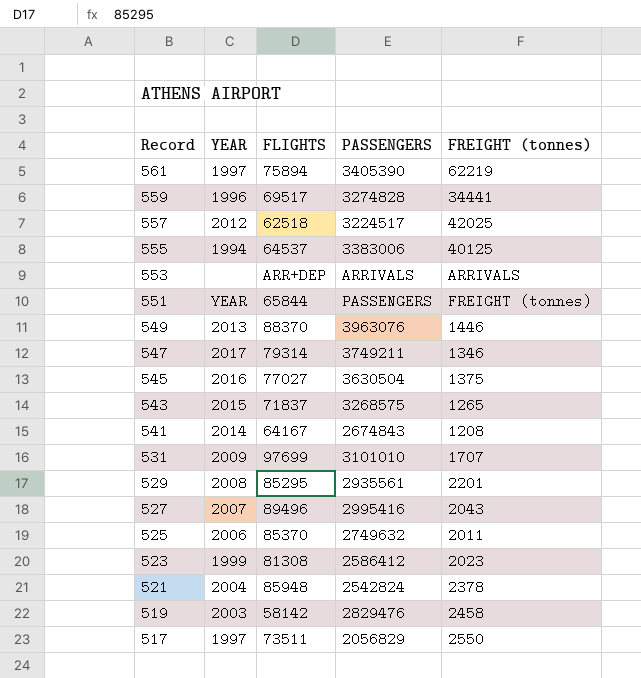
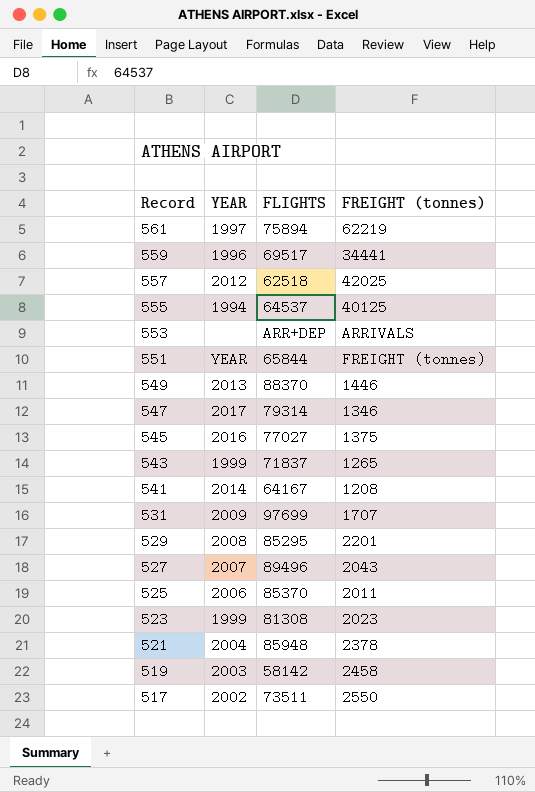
column PASSENGERS | position: 4 -> none
543 | YEAR: 2015 -> 1999
517 | YEAR: 1997 -> 2002

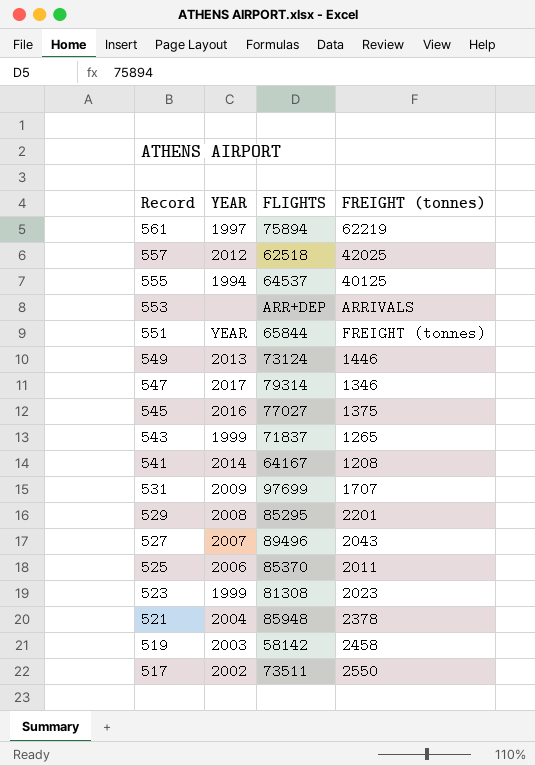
row 559: 1996 | 69517 | 34441 -> none
549 | FLIGHTS: 88370 -> 73124

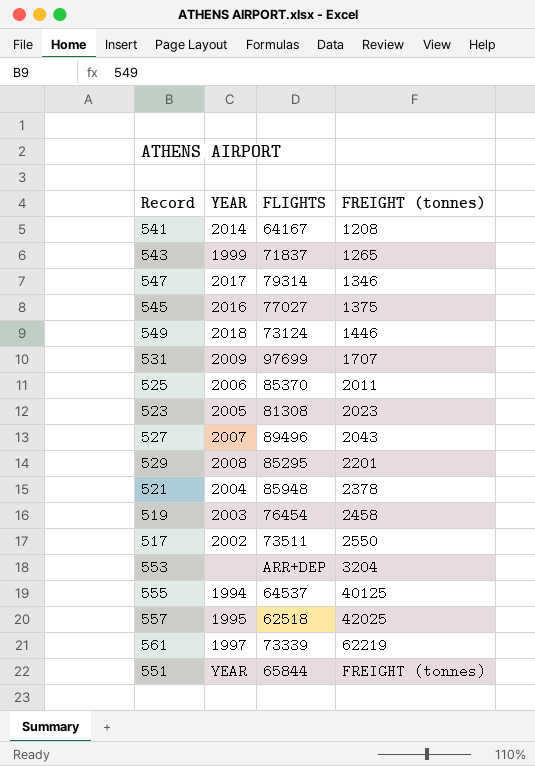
row order: Record descending -> FREIGHT (tonnes) ascending
549 | YEAR: 2013 -> 2018
523 | YEAR: 1999 -> 2005
519 | FLIGHTS: 58142 -> 76454
553 | FREIGHT (tonnes): ARRIVALS -> 3204
557 | YEAR: 2012 -> 1995
561 | FLIGHTS: 75894 -> 73339

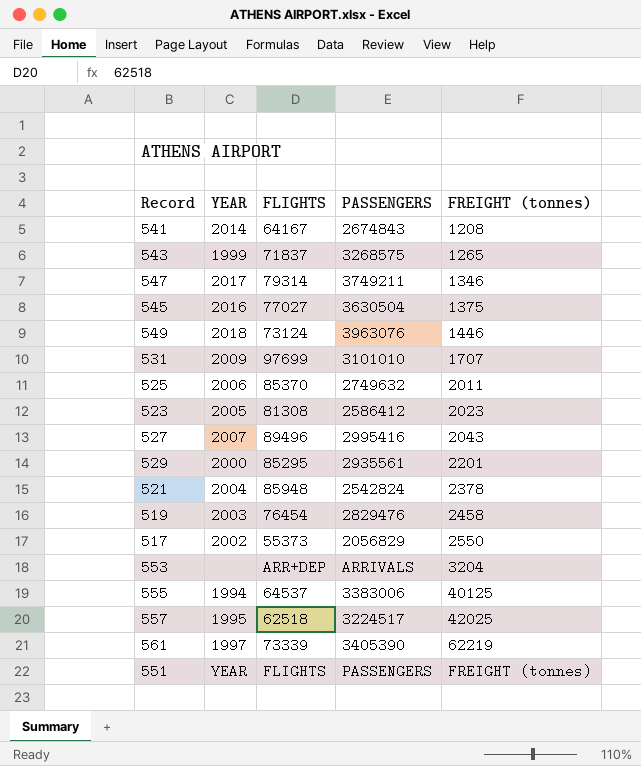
column PASSENGERS | position: none -> 4
529 | YEAR: 2008 -> 2000
517 | FLIGHTS: 73511 -> 55373
551 | FLIGHTS: 65844 -> FLIGHTS

